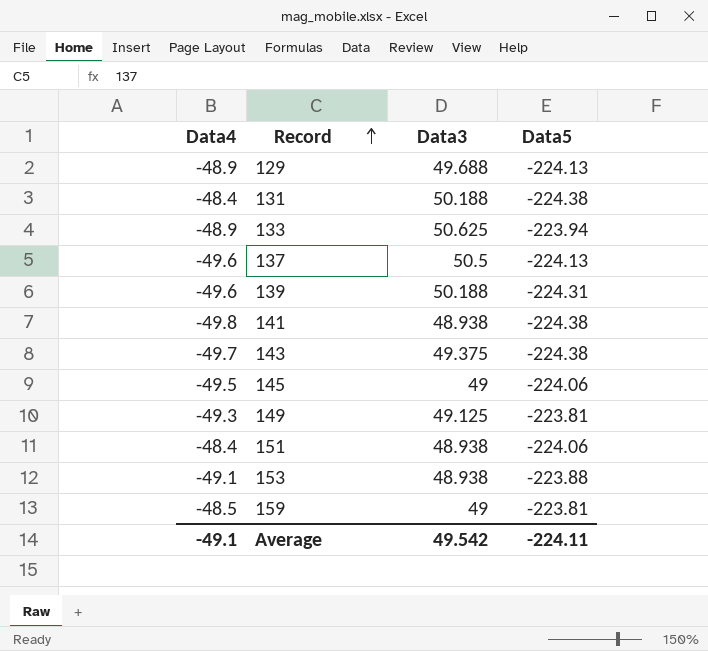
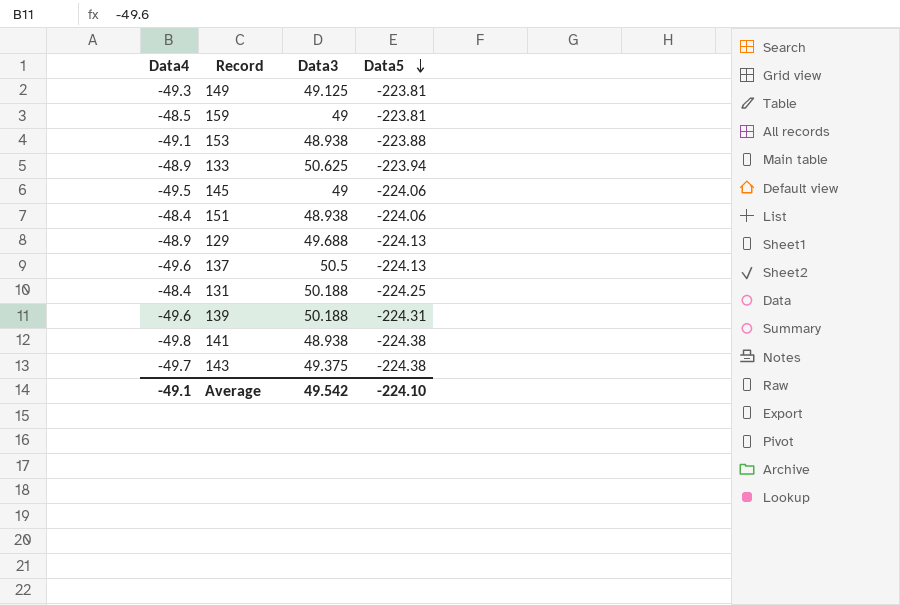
row order: Record ascending -> Data5 descending
131 | Data5: -224.38 -> -224.25
Average | Data5: -224.11 -> -224.10

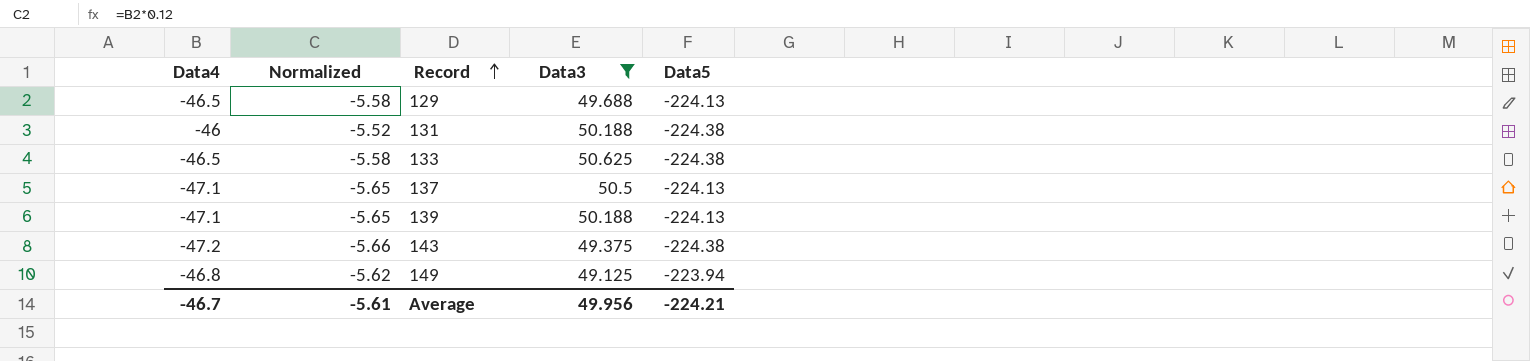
filter: none -> Data3 >= 49.125
row order: Data5 descending -> Record ascending
column Normalized | formula: none -> [Data4] * 0.12
129 | Data4: -48.9 -> -46.5
131 | Data4: -48.4 -> -46
131 | Data5: -224.25 -> -224.38
133 | Data4: -48.9 -> -46.5
133 | Data5: -223.94 -> -224.38
137 | Data4: -49.6 -> -47.1
139 | Data4: -49.6 -> -47.1
139 | Data5: -224.31 -> -224.13
143 | Data4: -49.7 -> -47.2
149 | Data4: -49.3 -> -46.8
149 | Data5: -223.81 -> -223.94
Average | Data4: -49.1 -> -46.7
Average | Data3: 49.542 -> 49.956
Average | Data5: -224.10 -> -224.21

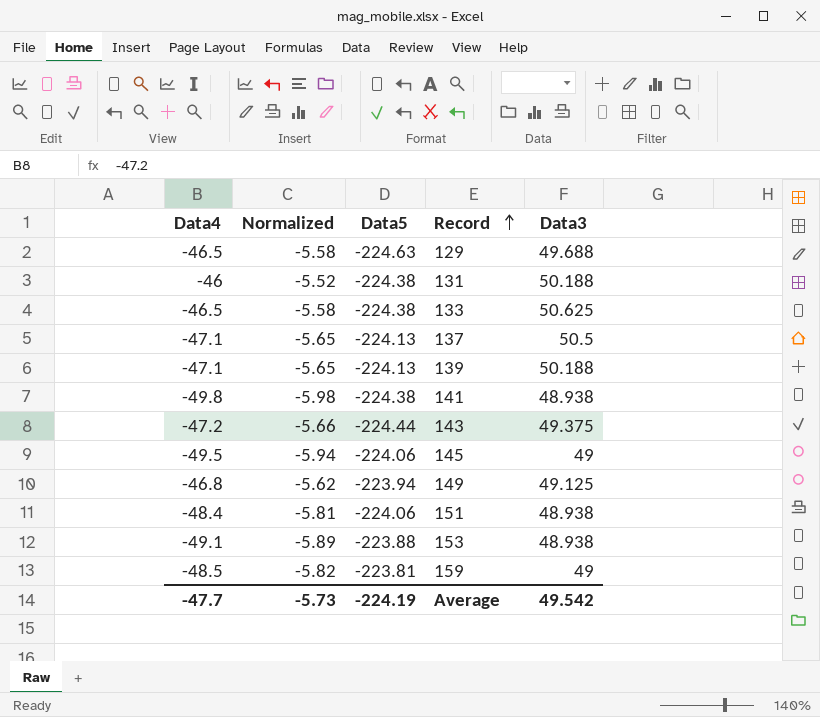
filter: Data3 >= 49.125 -> none
column Data5 | position: 5 -> 3
129 | Data5: -224.13 -> -224.63
143 | Data5: -224.38 -> -224.44
Average | Data4: -46.7 -> -47.7
Average | Normalized: -5.61 -> -5.73
Average | Data5: -224.21 -> -224.19
Average | Data3: 49.956 -> 49.542

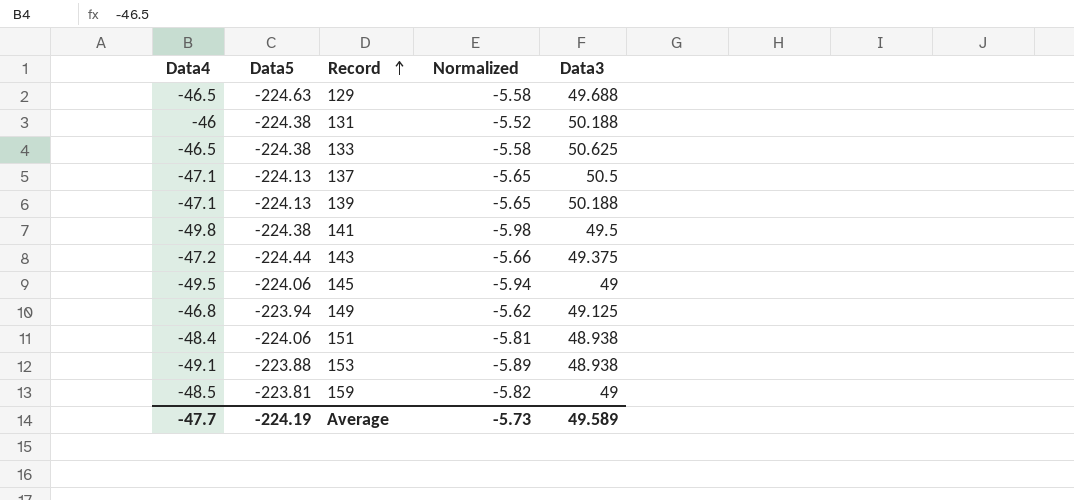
column Normalized | position: 2 -> 4
141 | Data3: 48.938 -> 49.5
Average | Data3: 49.542 -> 49.589

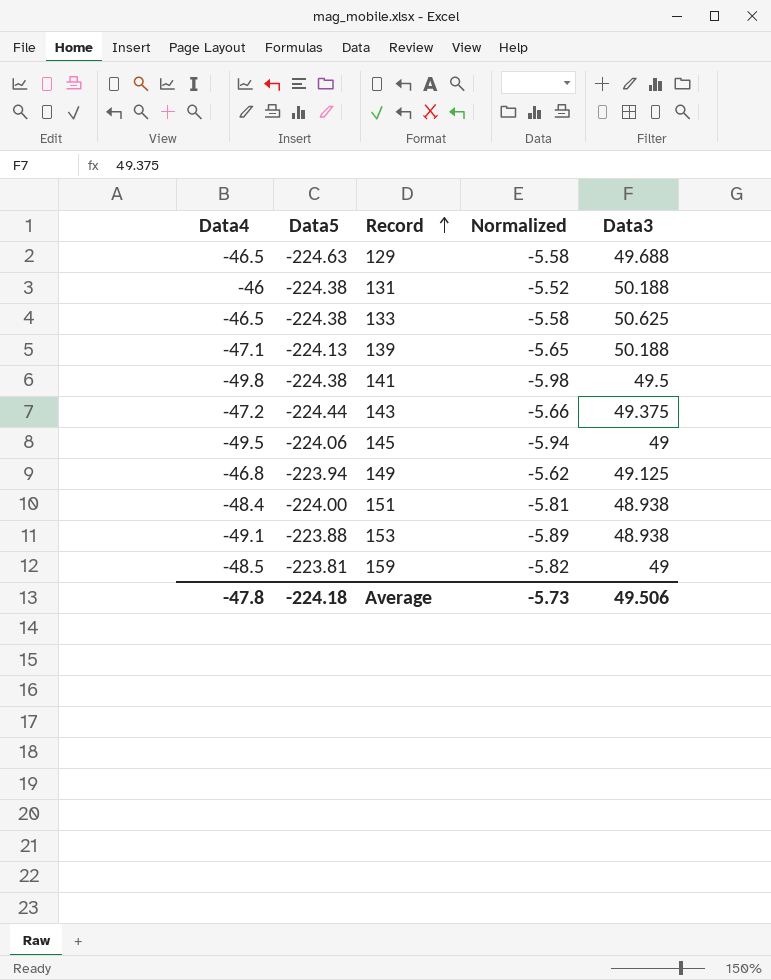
row 137: -47.1 | -224.13 | -5.65 | 50.5 -> none
151 | Data5: -224.06 -> -224.00
Average | Data4: -47.7 -> -47.8
Average | Data5: -224.19 -> -224.18
Average | Data3: 49.589 -> 49.506

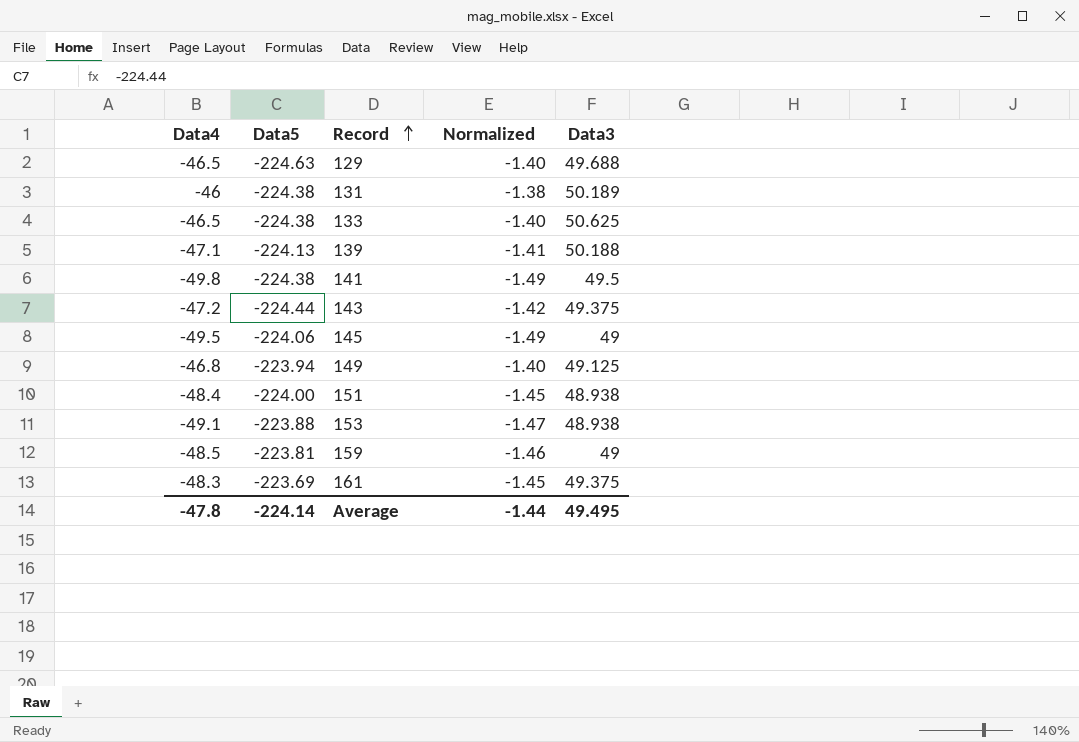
column Normalized | formula: [Data4] * 0.12 -> [Data4] * 0.03
131 | Data3: 50.188 -> 50.189
row 161: none -> -48.3 | -223.69 | -1.45 | 49.375
Average | Data5: -224.18 -> -224.14
Average | Normalized: -5.73 -> -1.44
Average | Data3: 49.506 -> 49.495

